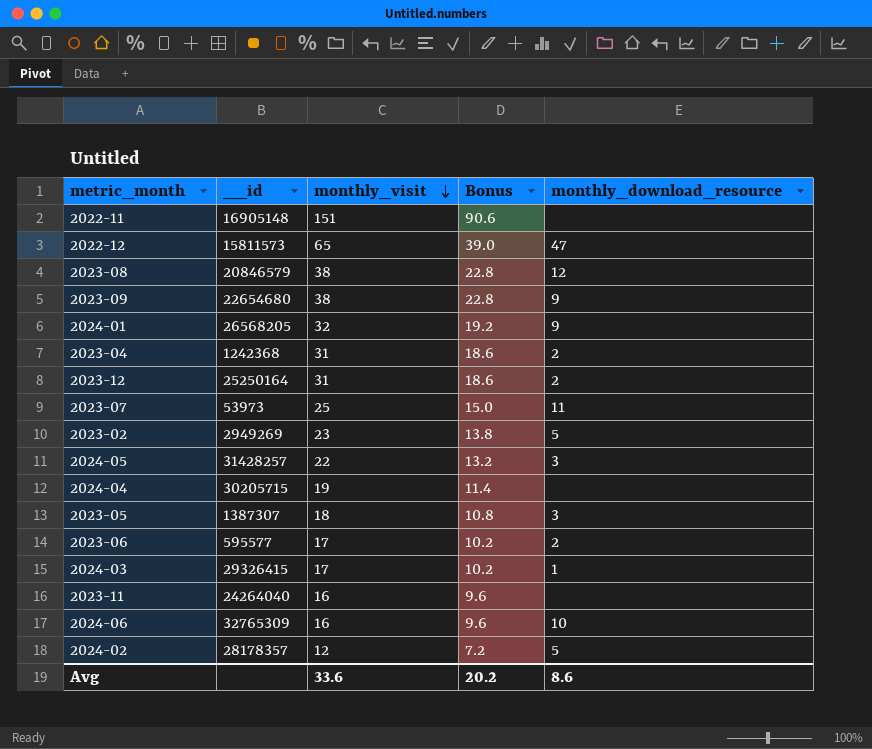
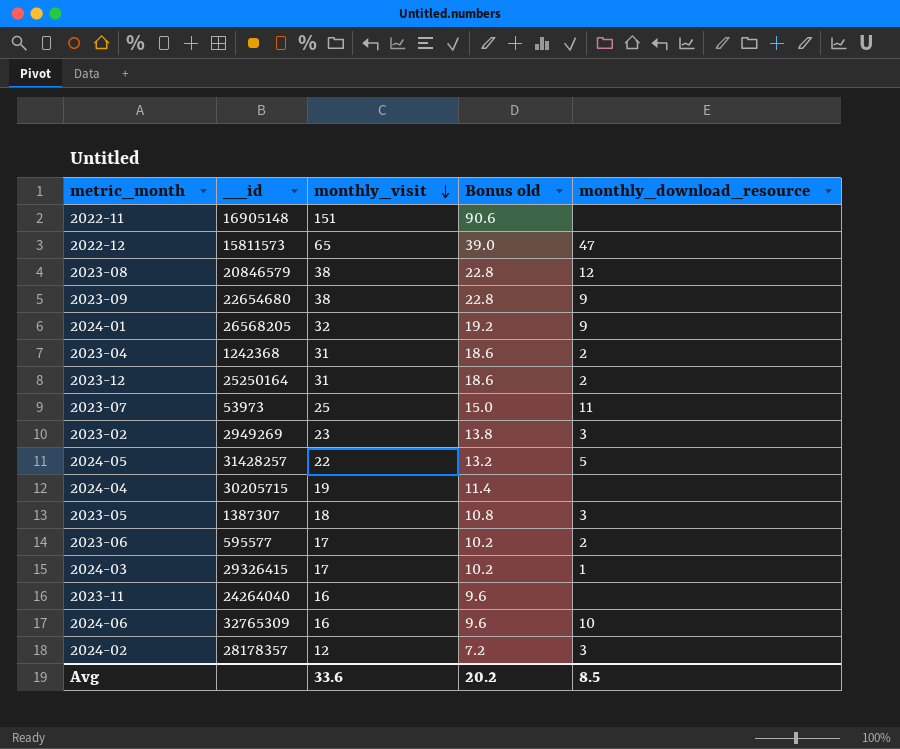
column name: Bonus -> Bonus old
2023-02 | monthly_download_resource: 5 -> 3
2024-05 | monthly_download_resource: 3 -> 5
2024-02 | monthly_download_resource: 5 -> 3
Avg | monthly_download_resource: 8.6 -> 8.5

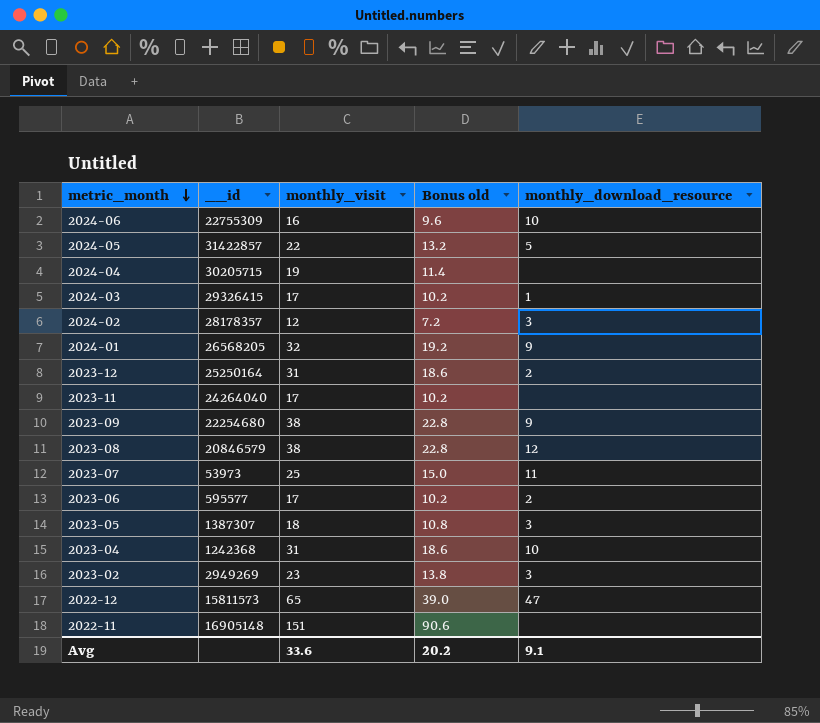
row order: monthly_visit descending -> metric_month descending
2024-06 | __id: 32765309 -> 22755309
2024-05 | __id: 31428257 -> 31422857
2023-11 | monthly_visit: 16 -> 17
2023-11 | Bonus old: 9.6 -> 10.2
2023-09 | __id: 22654680 -> 22254680
2023-04 | monthly_download_resource: 2 -> 10
Avg | monthly_download_resource: 8.5 -> 9.1

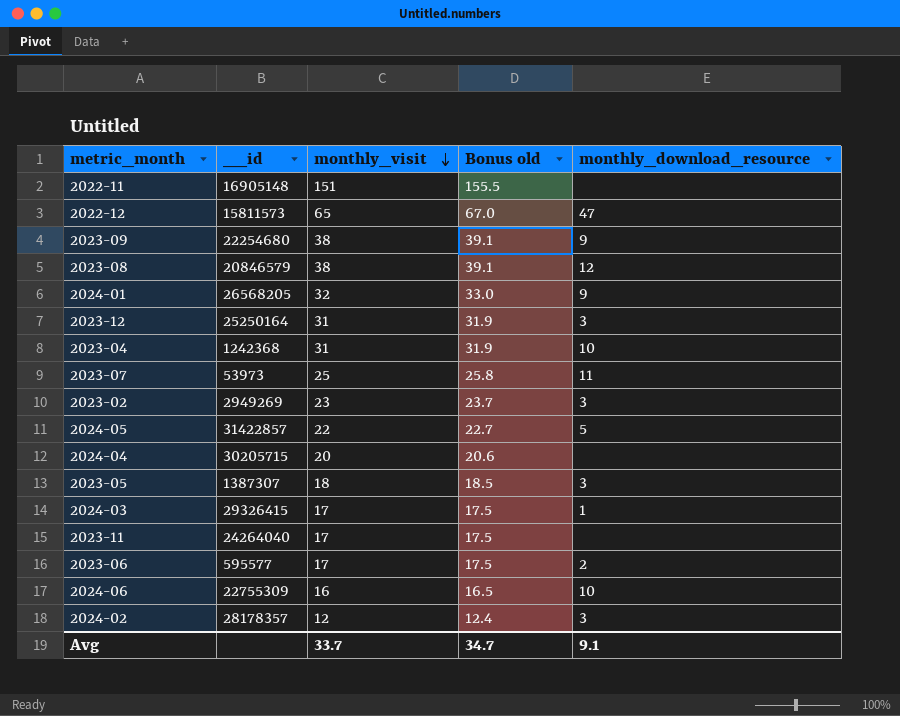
row order: metric_month descending -> monthly_visit descending
column Bonus old | formula: [monthly_visit] * 0.6 -> [monthly_visit] * 1.03
2023-12 | monthly_download_resource: 2 -> 3
2024-04 | monthly_visit: 19 -> 20
Avg | monthly_visit: 33.6 -> 33.7
Avg | Bonus old: 20.2 -> 34.7

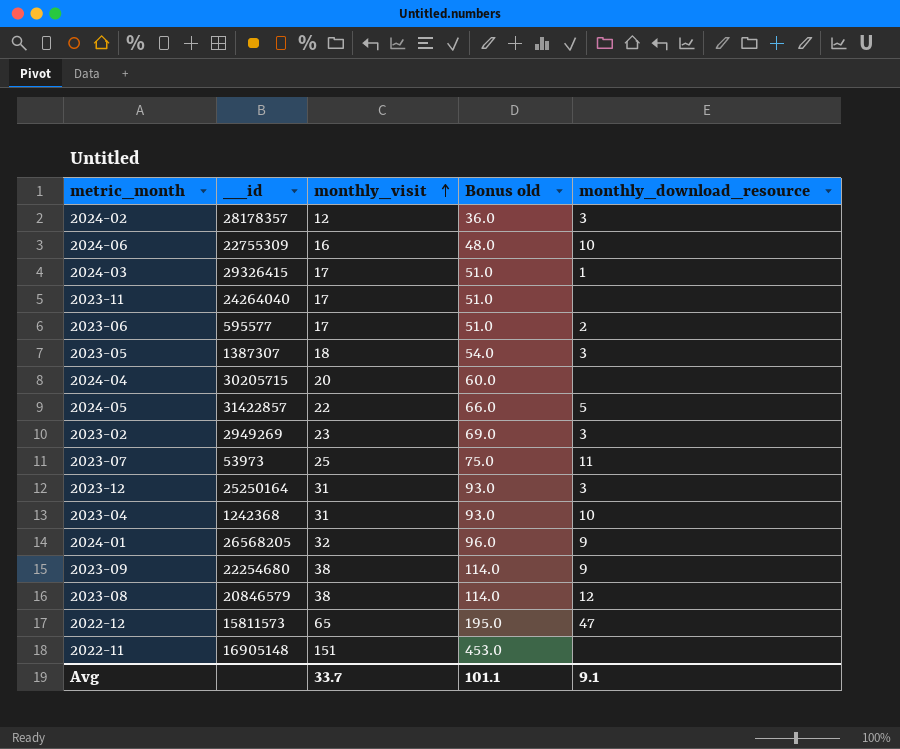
row order: monthly_visit descending -> monthly_visit ascending
column Bonus old | formula: [monthly_visit] * 1.03 -> [monthly_visit] * 3
Avg | Bonus old: 34.7 -> 101.1

